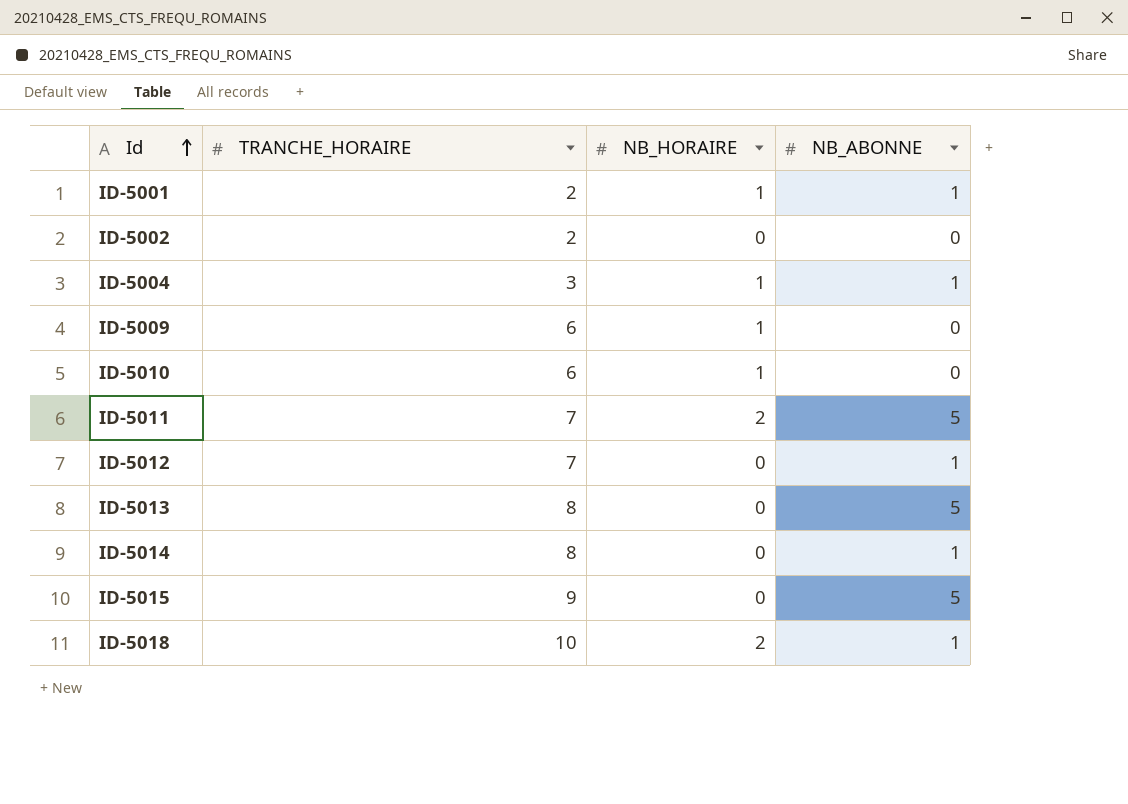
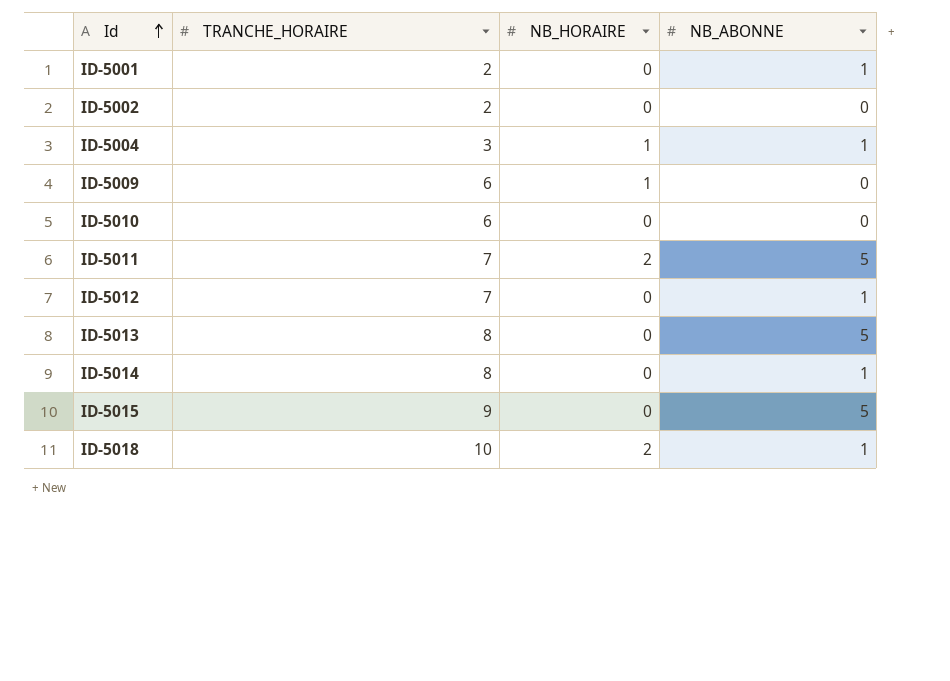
ID-5001 | NB_HORAIRE: 1 -> 0
ID-5010 | NB_HORAIRE: 1 -> 0

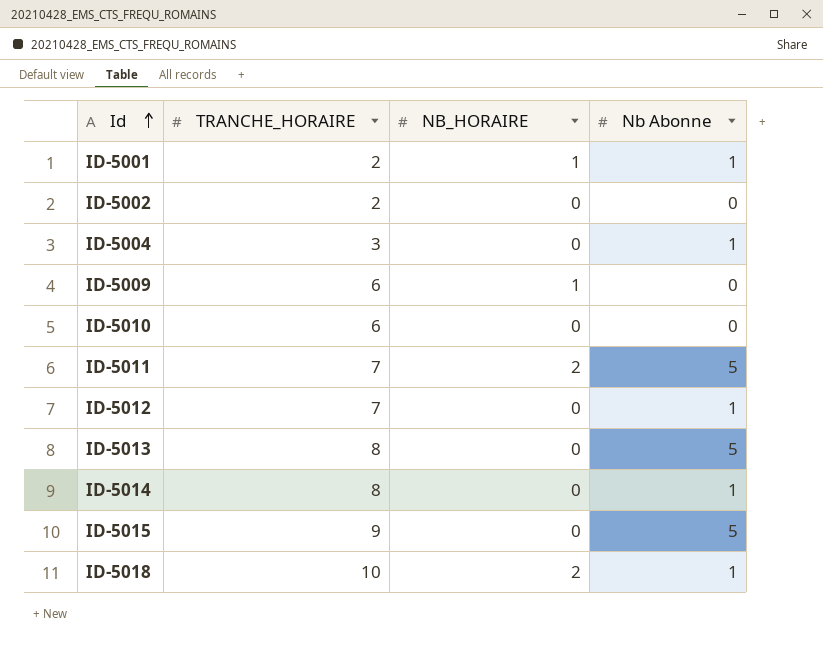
column name: NB_ABONNE -> Nb Abonne
ID-5001 | NB_HORAIRE: 0 -> 1
ID-5004 | NB_HORAIRE: 1 -> 0

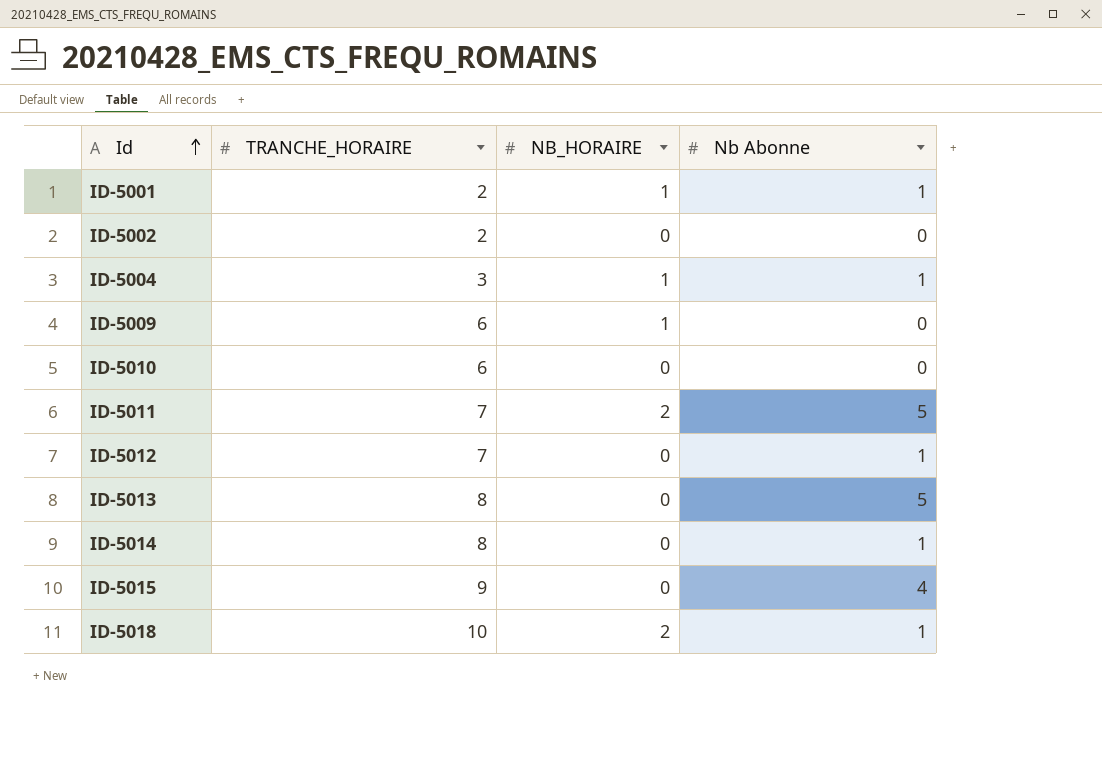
ID-5004 | NB_HORAIRE: 0 -> 1
ID-5015 | Nb Abonne: 5 -> 4

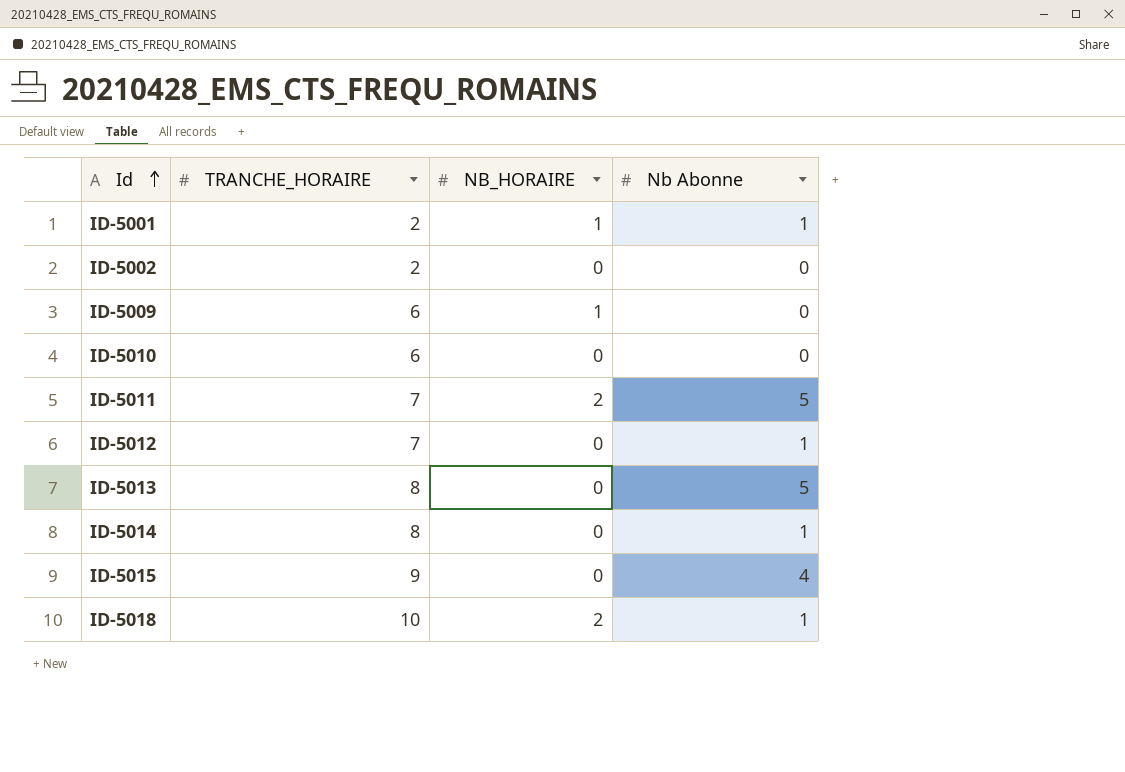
row ID-5004: 3 | 1 | 1 -> none

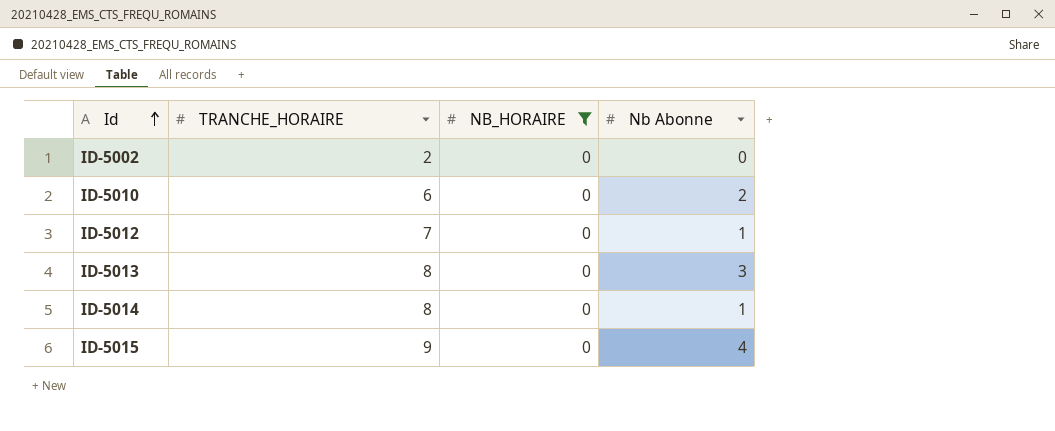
filter: none -> NB_HORAIRE = 0
ID-5010 | Nb Abonne: 0 -> 2
ID-5013 | Nb Abonne: 5 -> 3

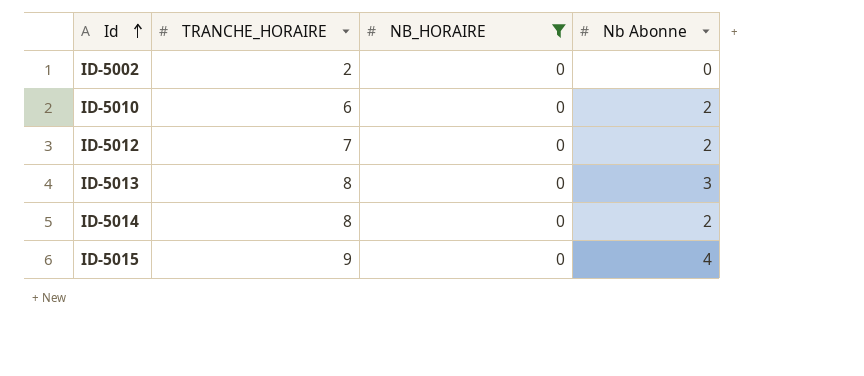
ID-5012 | Nb Abonne: 1 -> 2
ID-5014 | Nb Abonne: 1 -> 2

